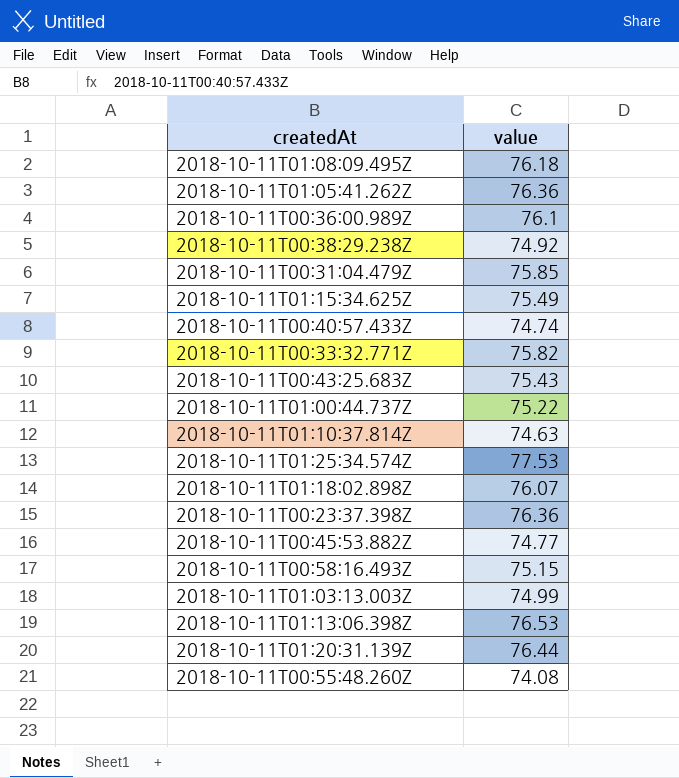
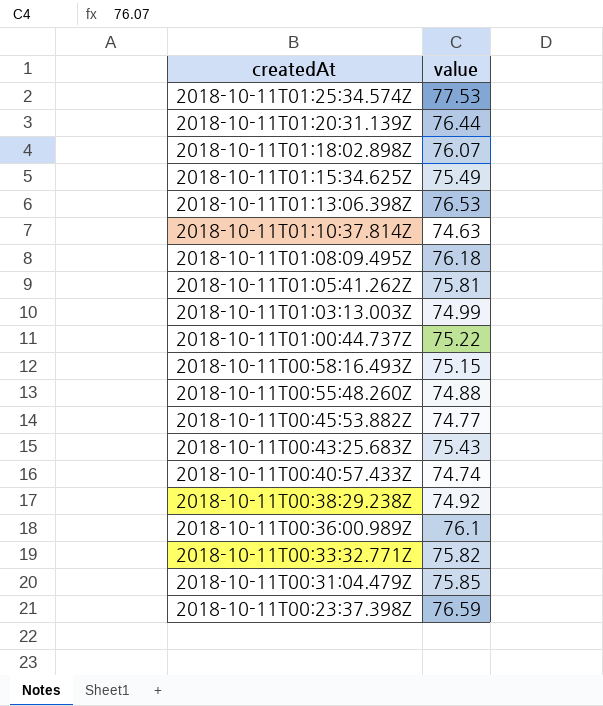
row order: none -> createdAt descending
2018-10-11T01:05:41.262Z | value: 76.36 -> 75.81
2018-10-11T00:55:48.260Z | value: 74.08 -> 74.88
2018-10-11T00:23:37.398Z | value: 76.36 -> 76.59

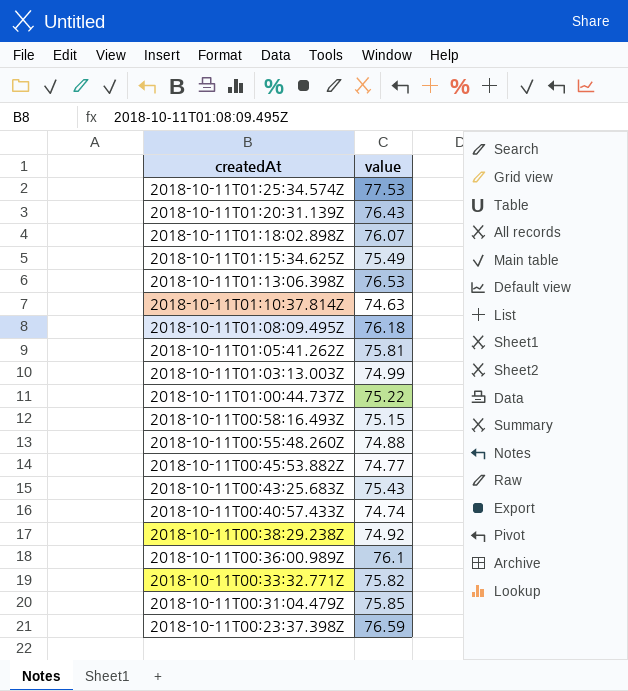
2018-10-11T01:20:31.139Z | value: 76.44 -> 76.43

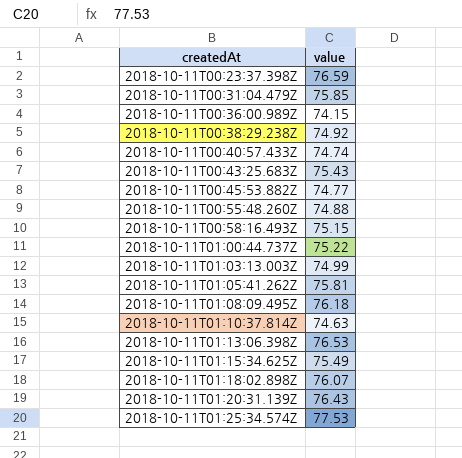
row order: createdAt descending -> createdAt ascending
row 2018-10-11T00:33:32.771Z: 75.82 -> none
2018-10-11T00:36:00.989Z | value: 76.1 -> 74.15

